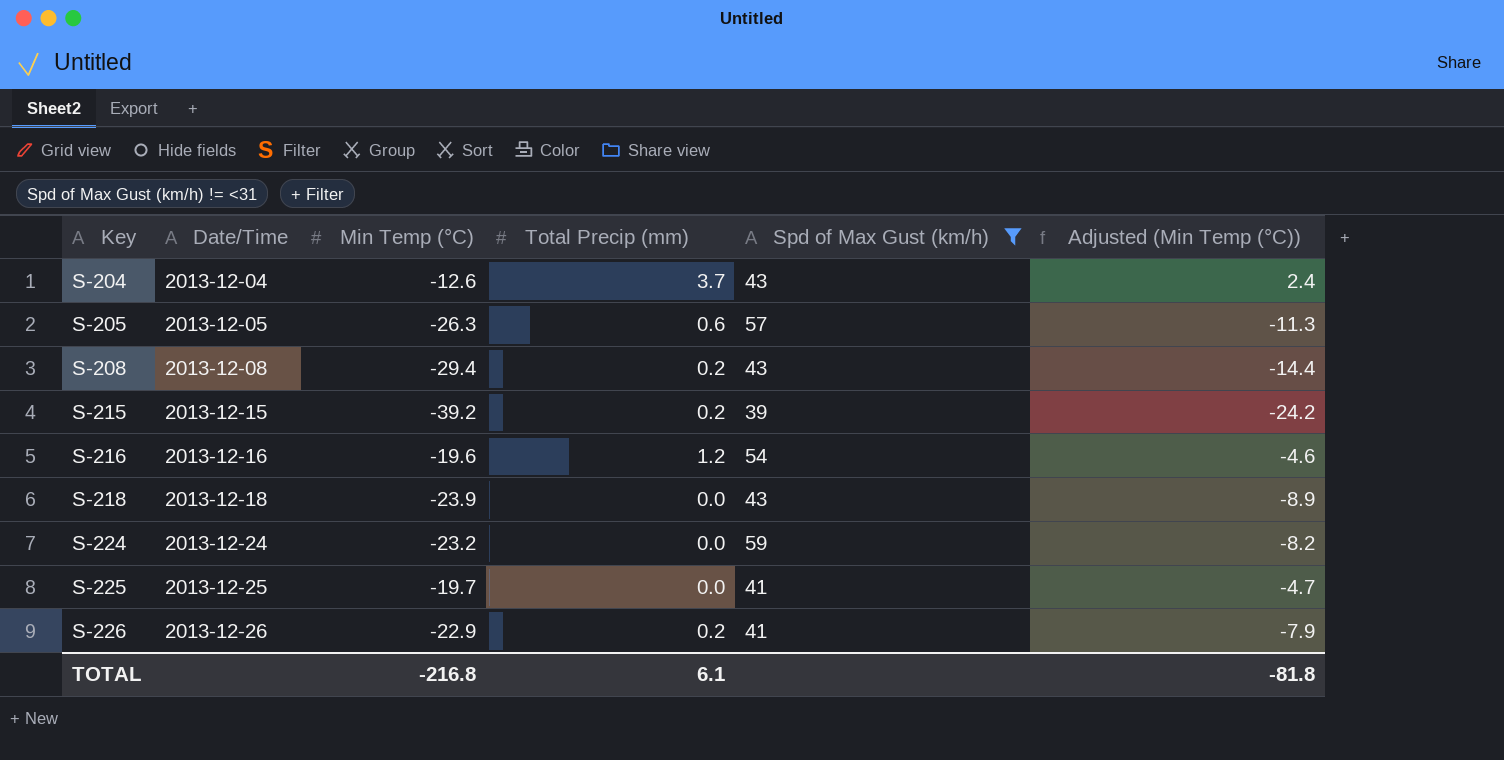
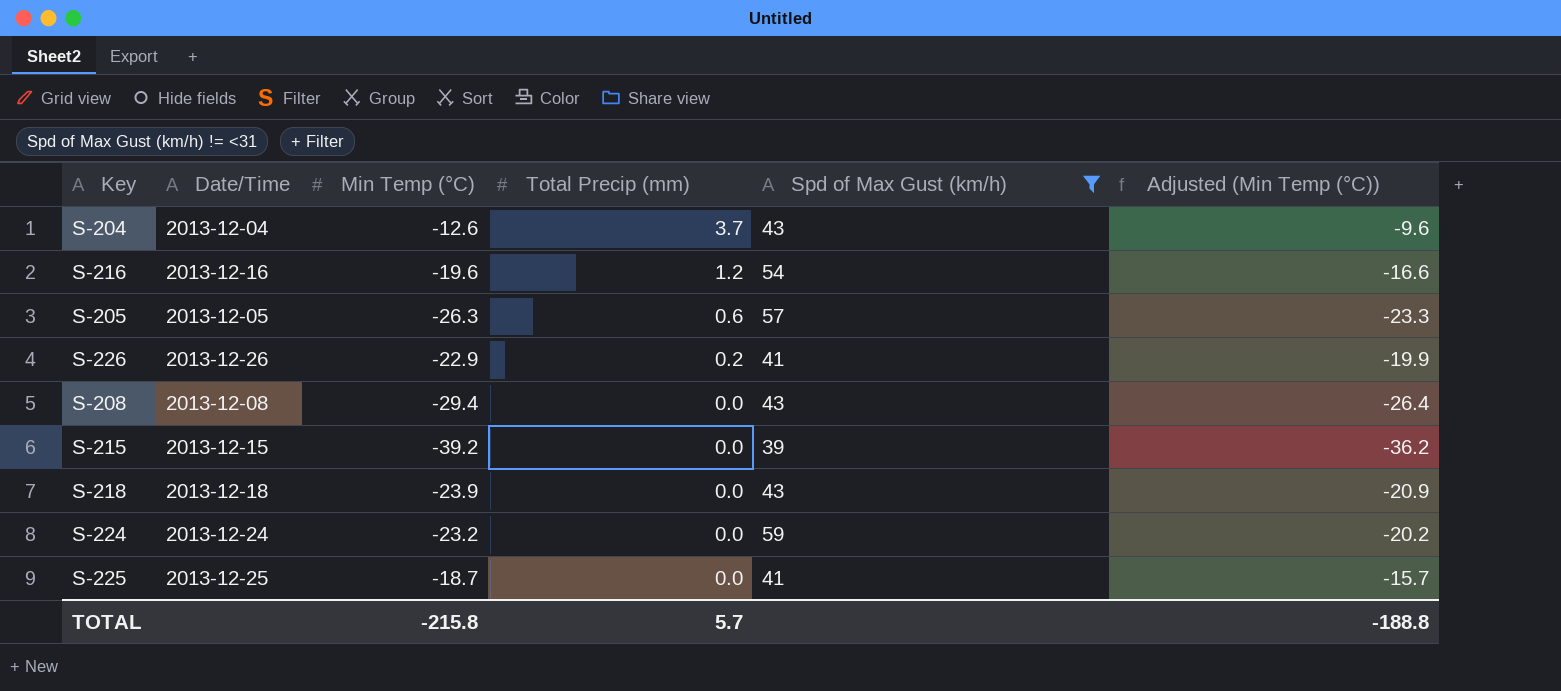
row order: Key ascending -> Total Precip (mm) descending
column Adjusted (Min Temp (°C)) | formula: [Min Temp (°C)] + 15 -> [Min Temp (°C)] + 3
S-208 | Total Precip (mm): 0.2 -> 0.0
S-215 | Total Precip (mm): 0.2 -> 0.0
S-225 | Min Temp (°C): -19.7 -> -18.7
TOTAL | Min Temp (°C): -216.8 -> -215.8
TOTAL | Total Precip (mm): 6.1 -> 5.7
TOTAL | Adjusted (Min Temp (°C)): -81.8 -> -188.8

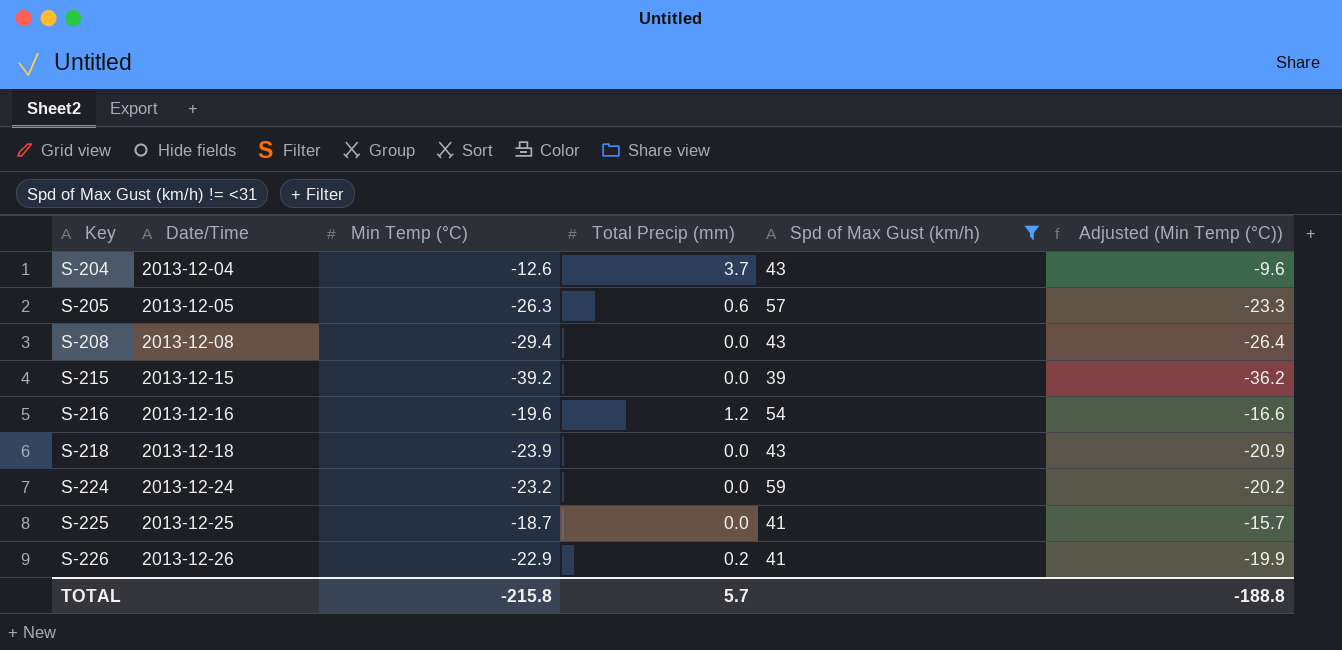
row order: Total Precip (mm) descending -> Key ascending

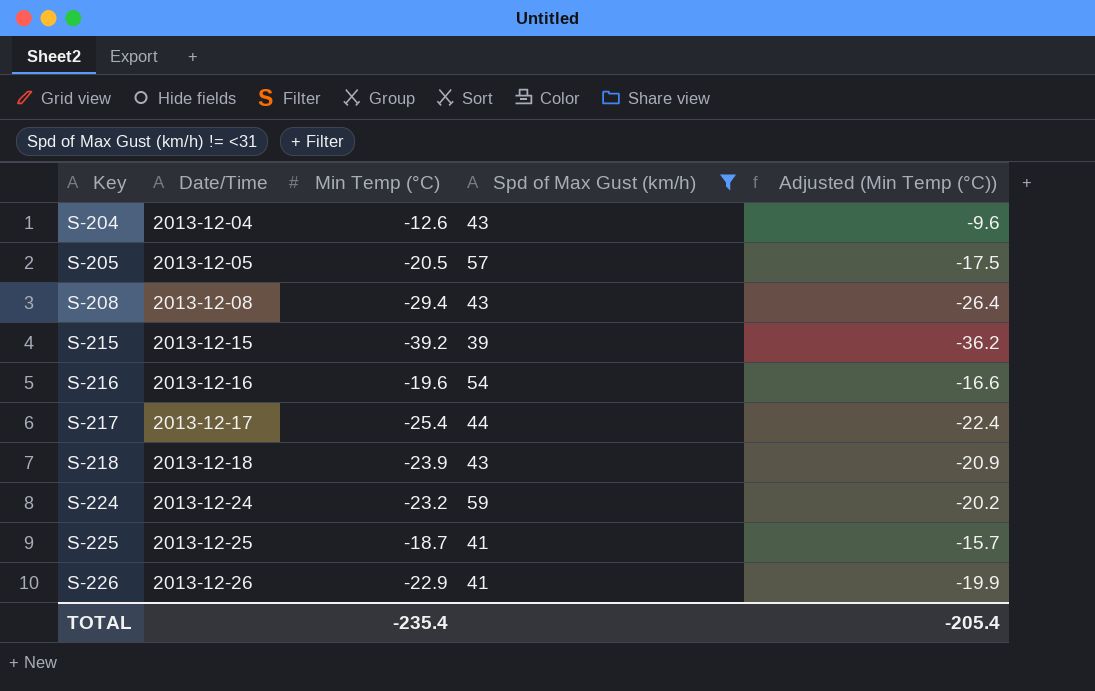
column Total Precip (mm) | position: 4 -> none
S-205 | Min Temp (°C): -26.3 -> -20.5
S-205 | Adjusted (Min Temp (°C)): -23.3 -> -17.5
row S-217: none -> 2013-12-17 | -25.4 | 44 | -22.4
TOTAL | Min Temp (°C): -215.8 -> -235.4
TOTAL | Adjusted (Min Temp (°C)): -188.8 -> -205.4

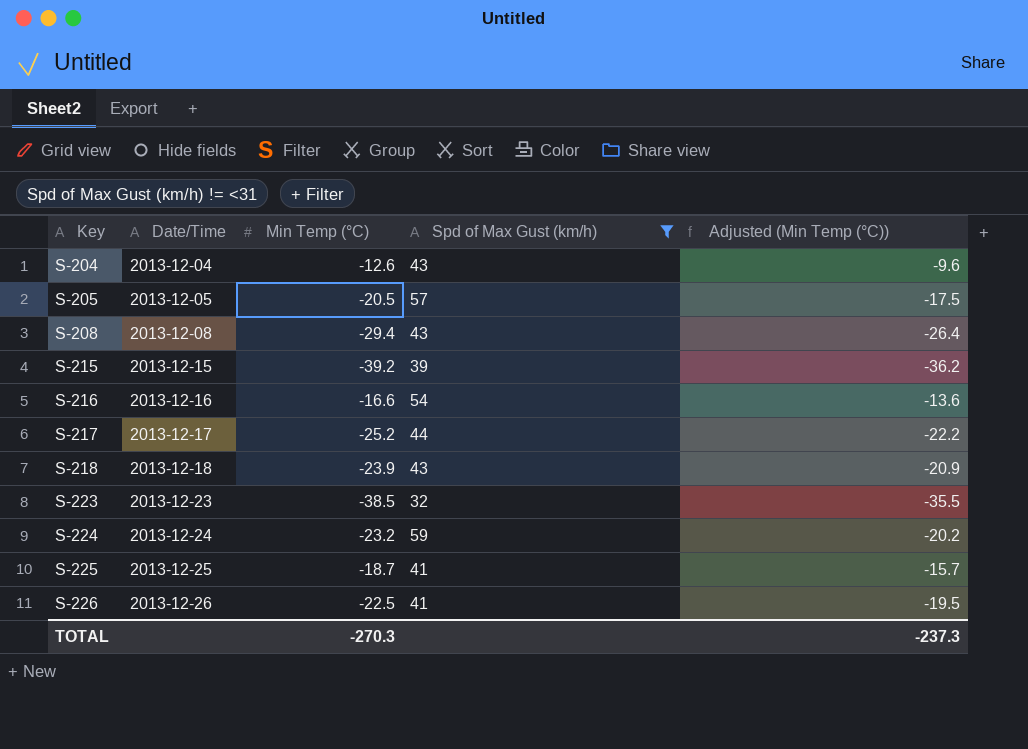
S-216 | Min Temp (°C): -19.6 -> -16.6
S-216 | Adjusted (Min Temp (°C)): -16.6 -> -13.6
S-217 | Min Temp (°C): -25.4 -> -25.2
S-217 | Adjusted (Min Temp (°C)): -22.4 -> -22.2
row S-223: none -> 2013-12-23 | -38.5 | 32 | -35.5
S-226 | Min Temp (°C): -22.9 -> -22.5
S-226 | Adjusted (Min Temp (°C)): -19.9 -> -19.5
TOTAL | Min Temp (°C): -235.4 -> -270.3
TOTAL | Adjusted (Min Temp (°C)): -205.4 -> -237.3

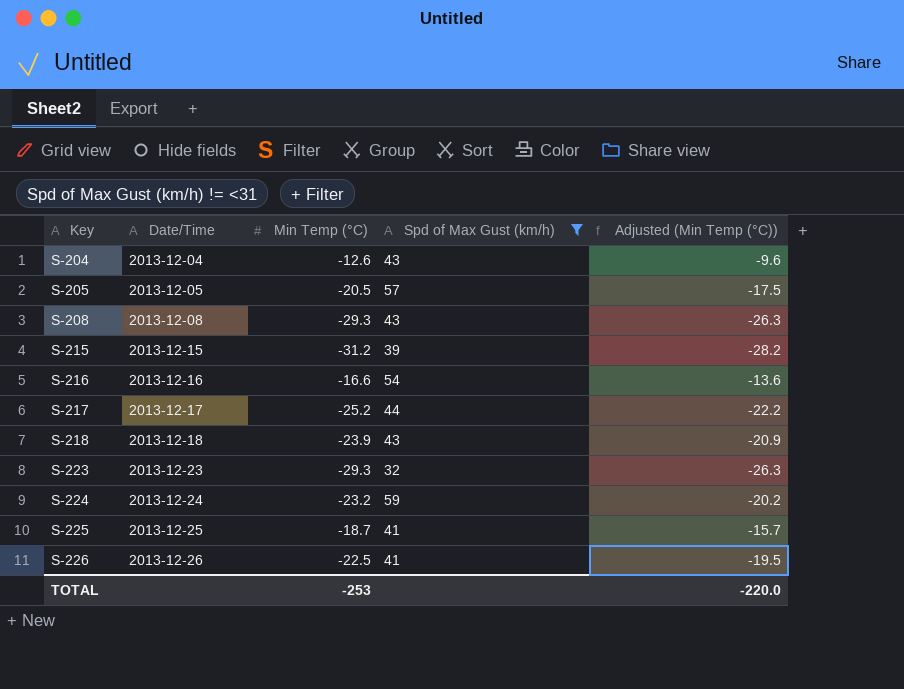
S-208 | Min Temp (°C): -29.4 -> -29.3
S-208 | Adjusted (Min Temp (°C)): -26.4 -> -26.3
S-215 | Min Temp (°C): -39.2 -> -31.2
S-215 | Adjusted (Min Temp (°C)): -36.2 -> -28.2
S-223 | Min Temp (°C): -38.5 -> -29.3
S-223 | Adjusted (Min Temp (°C)): -35.5 -> -26.3
TOTAL | Min Temp (°C): -270.3 -> -253
TOTAL | Adjusted (Min Temp (°C)): -237.3 -> -220.0

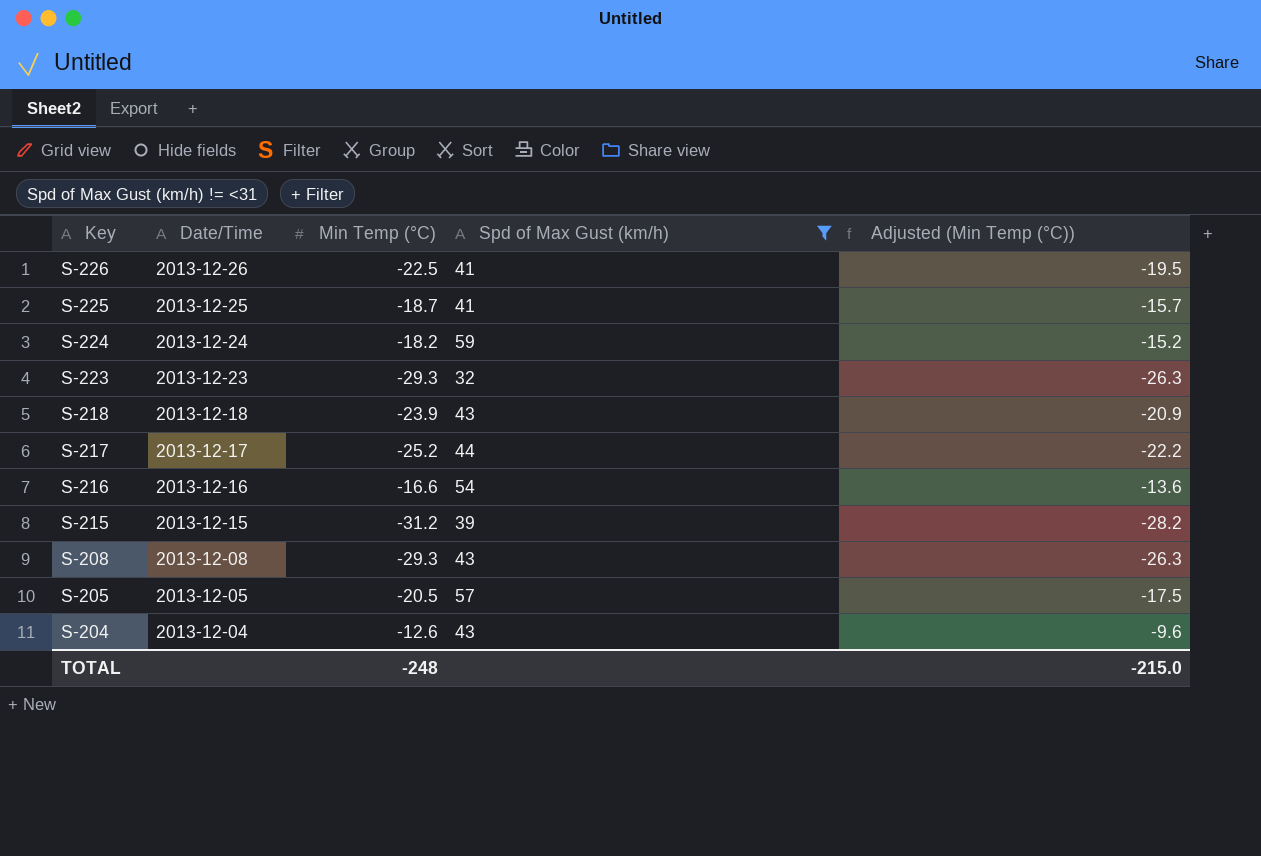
row order: Key ascending -> Key descending
S-224 | Min Temp (°C): -23.2 -> -18.2
S-224 | Adjusted (Min Temp (°C)): -20.2 -> -15.2
TOTAL | Min Temp (°C): -253 -> -248
TOTAL | Adjusted (Min Temp (°C)): -220.0 -> -215.0

